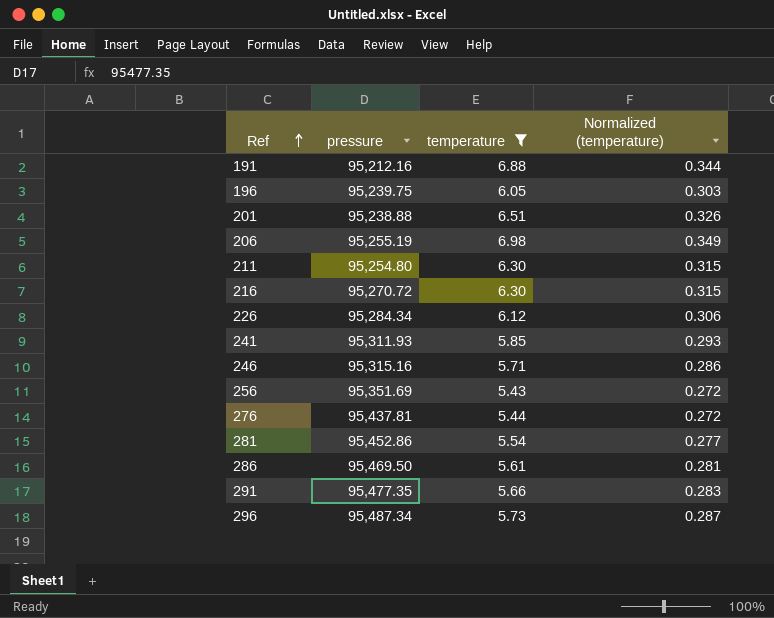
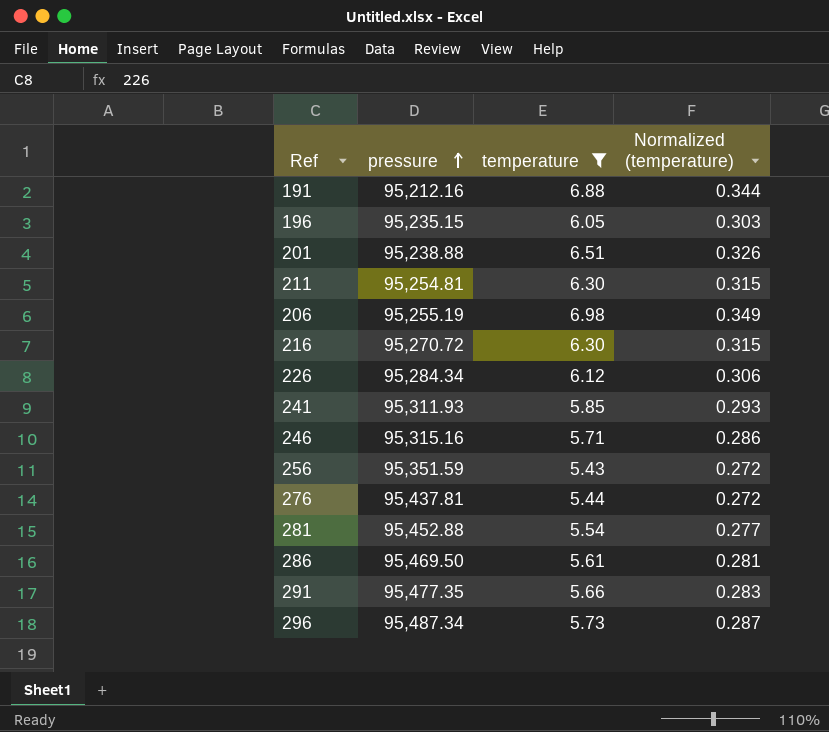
row order: Ref ascending -> pressure ascending
196 | pressure: 95,239.75 -> 95,235.15
211 | pressure: 95,254.80 -> 95,254.81
256 | pressure: 95,351.69 -> 95,351.59
281 | pressure: 95,452.86 -> 95,452.88

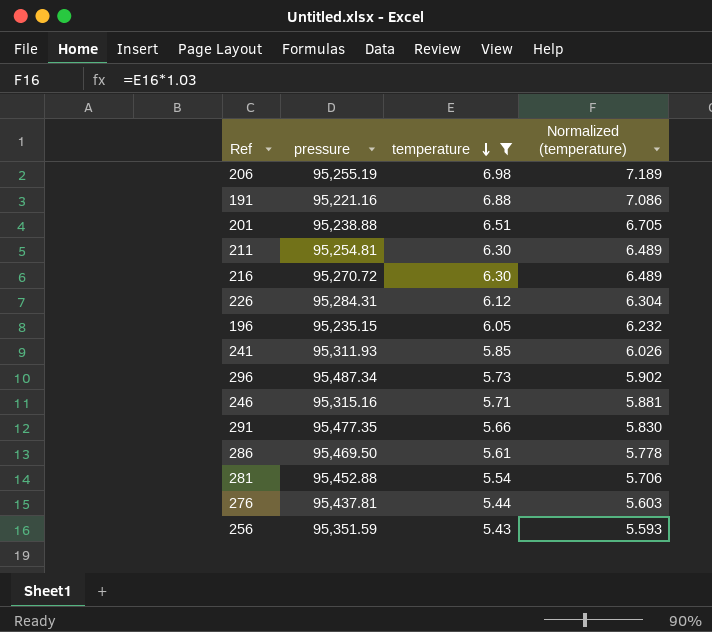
row order: pressure ascending -> temperature descending
column Normalized (temperature) | formula: [temperature] * 0.05 -> [temperature] * 1.03
191 | pressure: 95,212.16 -> 95,221.16
226 | pressure: 95,284.34 -> 95,284.31

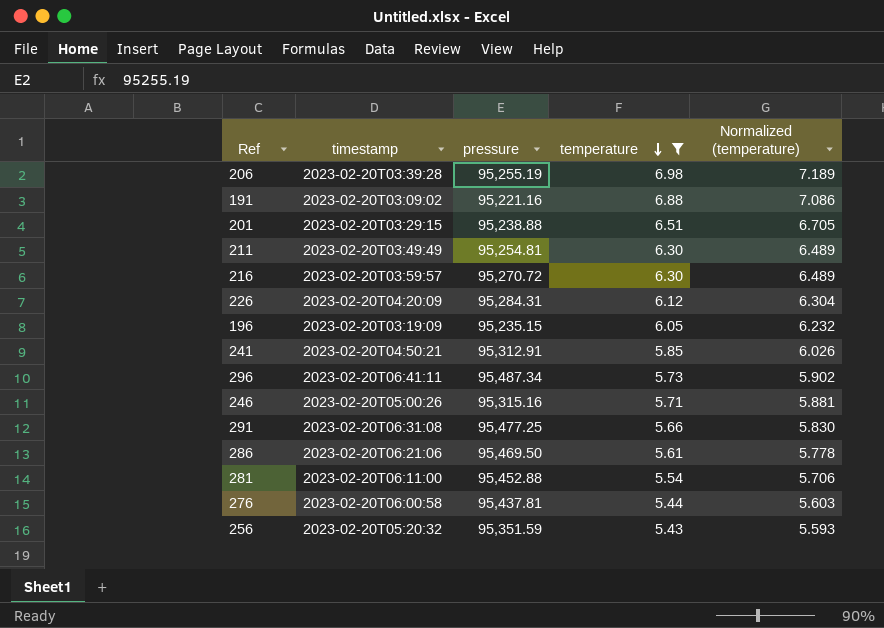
column timestamp | position: none -> 2
241 | pressure: 95,311.93 -> 95,312.91
291 | pressure: 95,477.35 -> 95,477.25

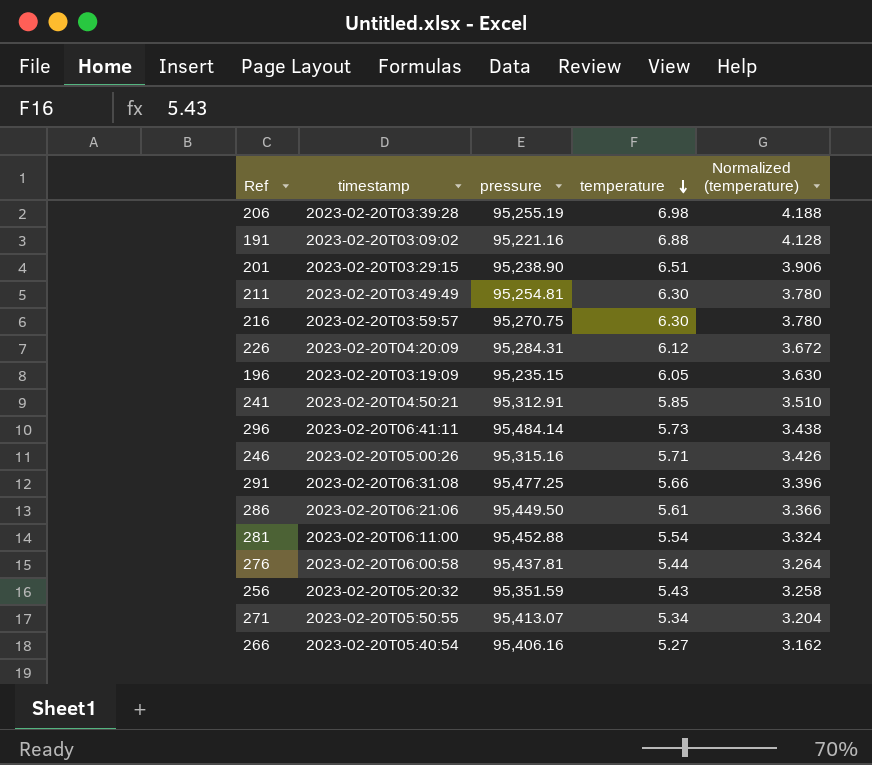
filter: temperature >= 5.43 -> none
column Normalized (temperature) | formula: [temperature] * 1.03 -> [temperature] * 0.6
201 | pressure: 95,238.88 -> 95,238.90
216 | pressure: 95,270.72 -> 95,270.75
296 | pressure: 95,487.34 -> 95,484.14
286 | pressure: 95,469.50 -> 95,449.50

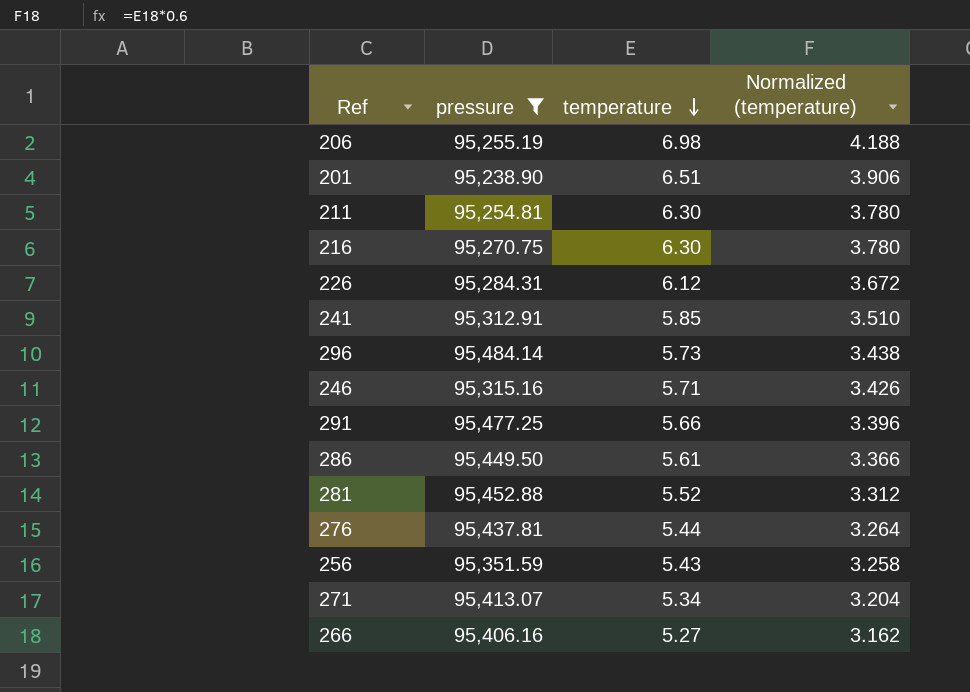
filter: none -> pressure >= 95,238.90
column timestamp | position: 2 -> none
281 | temperature: 5.54 -> 5.52
281 | Normalized (temperature): 3.324 -> 3.312

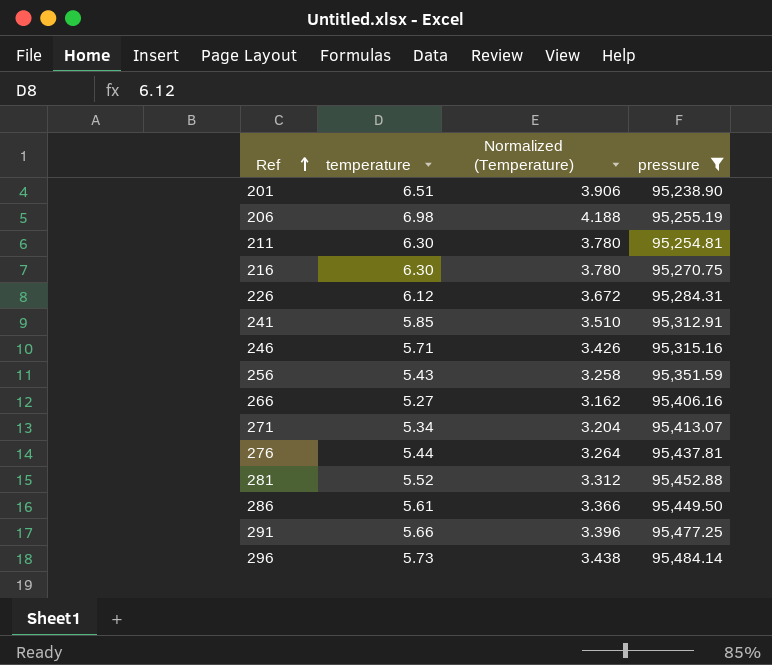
row order: temperature descending -> Ref ascending
column name: Normalized (temperature) -> Normalized (Temperature)
column pressure | position: 2 -> 4

